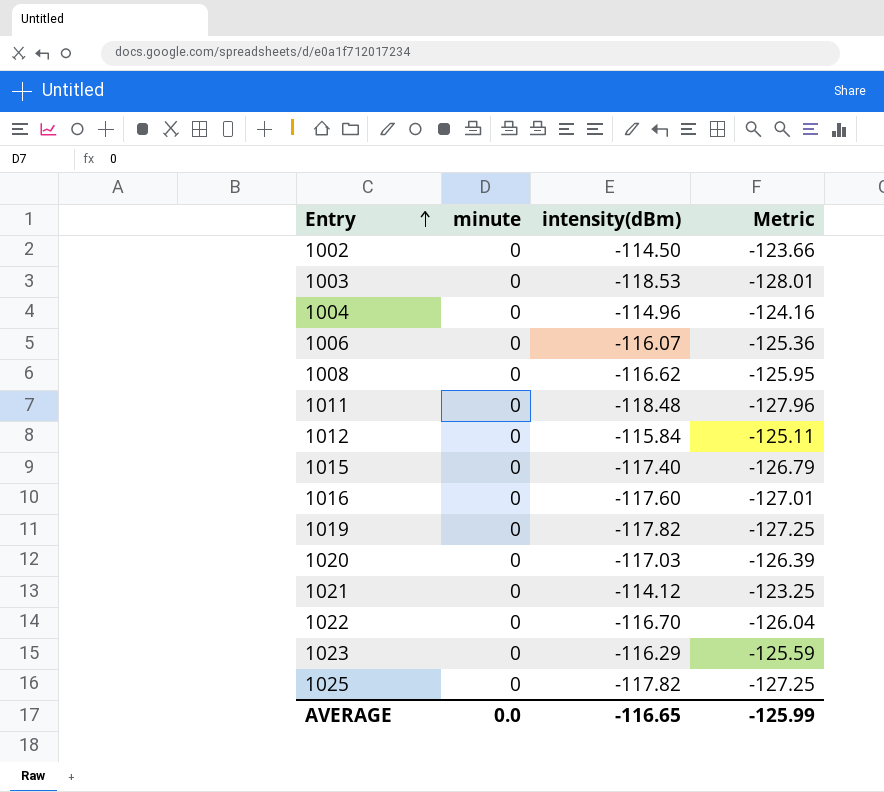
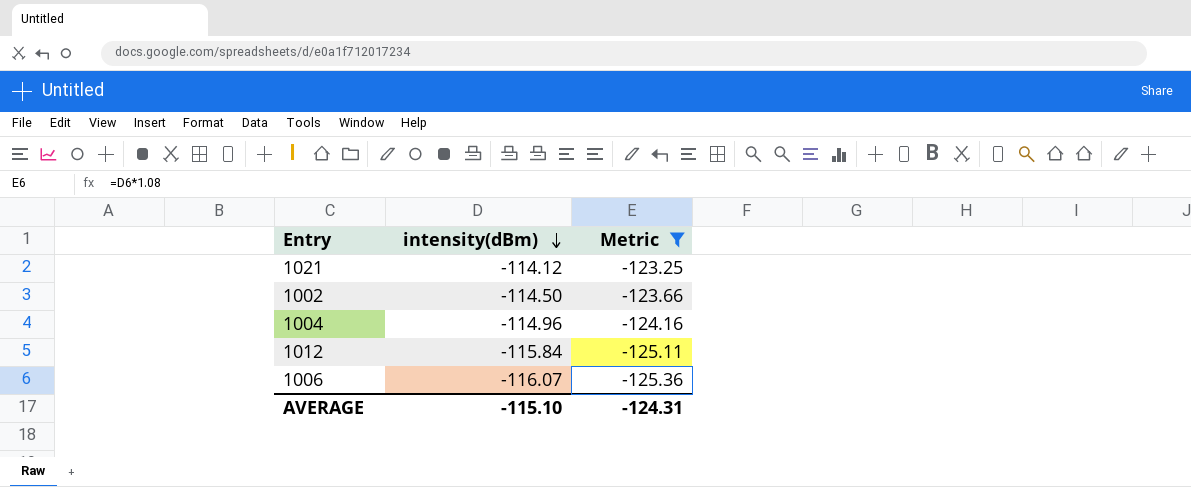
filter: none -> Metric >= -125.36
row order: Entry ascending -> intensity(dBm) descending
column minute | position: 2 -> none
AVERAGE | intensity(dBm): -116.65 -> -115.10
AVERAGE | Metric: -125.99 -> -124.31

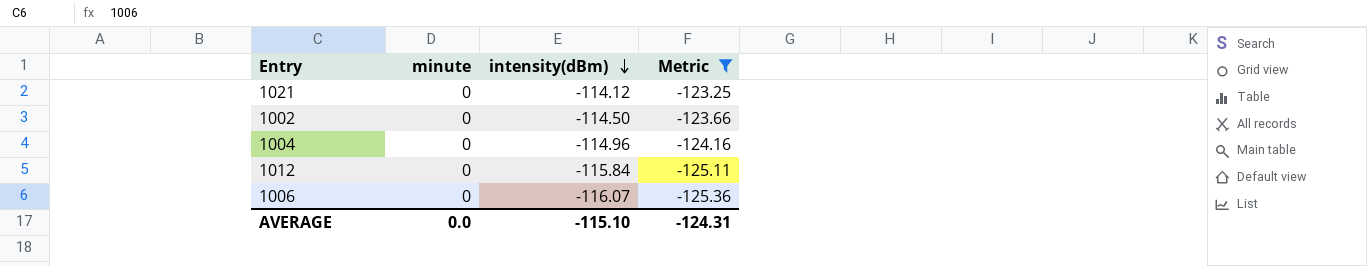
column minute | position: none -> 2

